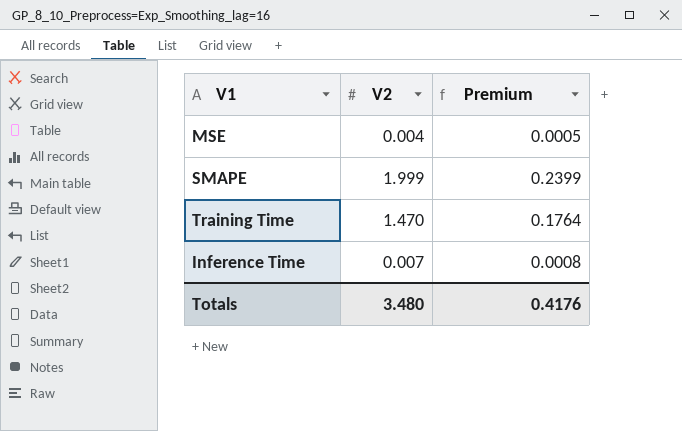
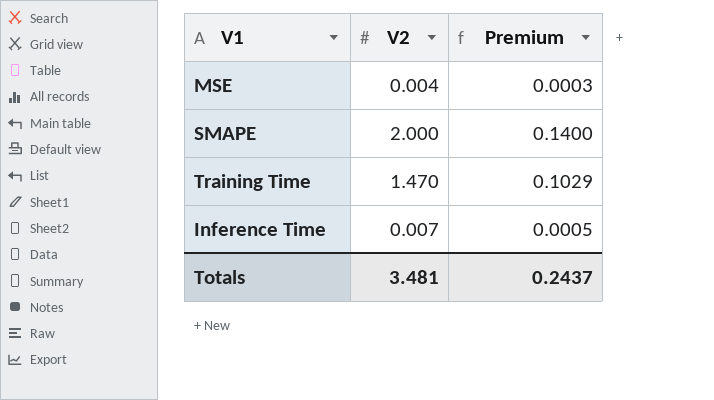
column Premium | formula: [V2] * 0.12 -> [V2] * 0.07
SMAPE | V2: 1.999 -> 2.000
Totals | V2: 3.480 -> 3.481
Totals | Premium: 0.4176 -> 0.2437

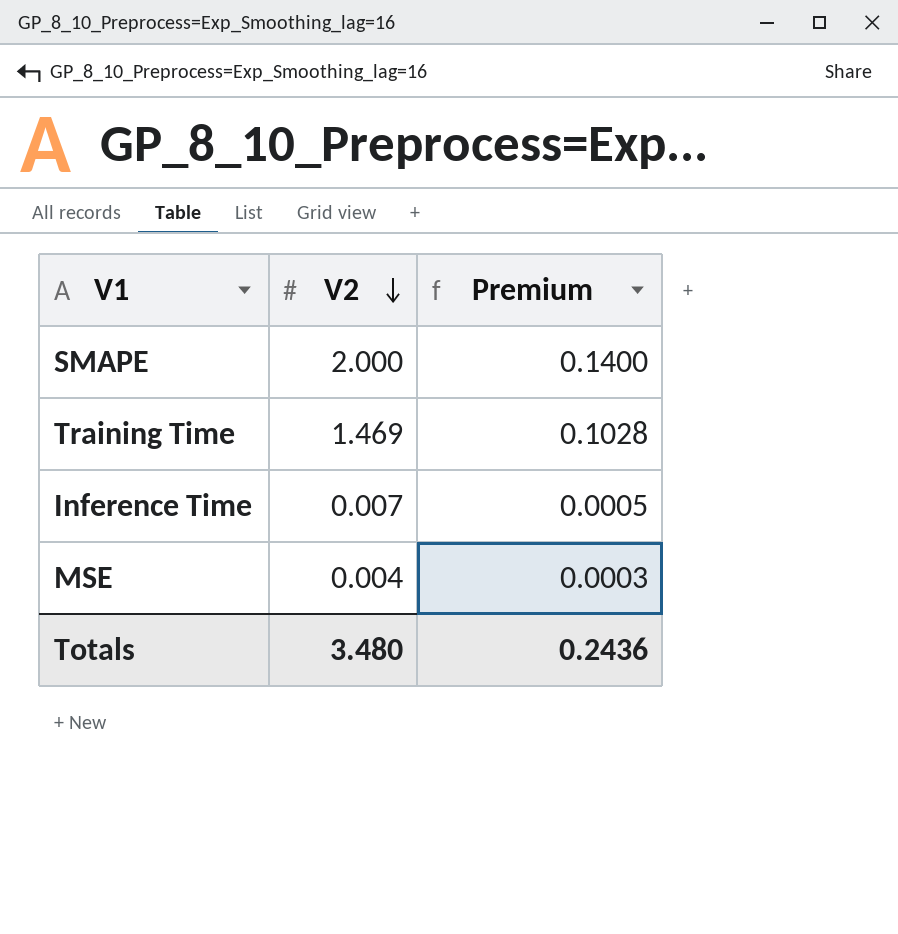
row order: none -> V2 descending
Training Time | V2: 1.470 -> 1.469
Training Time | Premium: 0.1029 -> 0.1028
Totals | V2: 3.481 -> 3.480
Totals | Premium: 0.2437 -> 0.2436

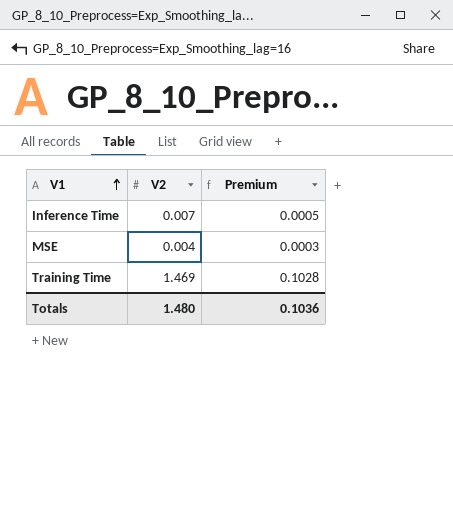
row order: V2 descending -> V1 ascending
row SMAPE: 2.000 | 0.1400 -> none
Totals | V2: 3.480 -> 1.480
Totals | Premium: 0.2436 -> 0.1036

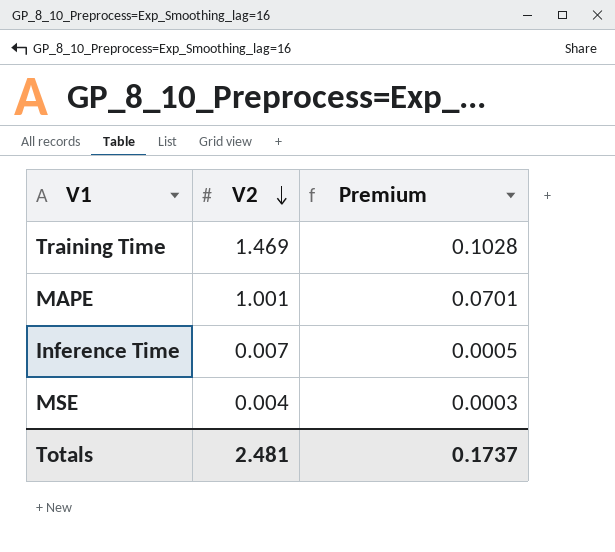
row order: V1 ascending -> V2 descending
row MAPE: none -> 1.001 | 0.0701
Totals | V2: 1.480 -> 2.481
Totals | Premium: 0.1036 -> 0.1737

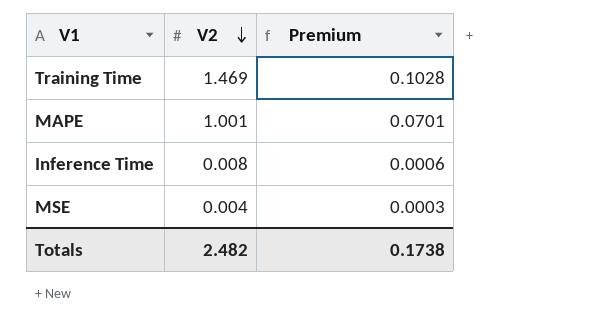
Inference Time | V2: 0.007 -> 0.008
Inference Time | Premium: 0.0005 -> 0.0006
Totals | V2: 2.481 -> 2.482
Totals | Premium: 0.1737 -> 0.1738

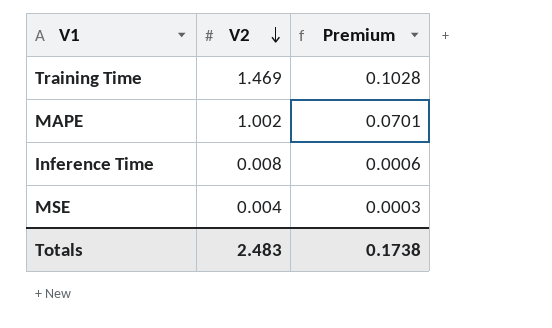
MAPE | V2: 1.001 -> 1.002
Totals | V2: 2.482 -> 2.483

